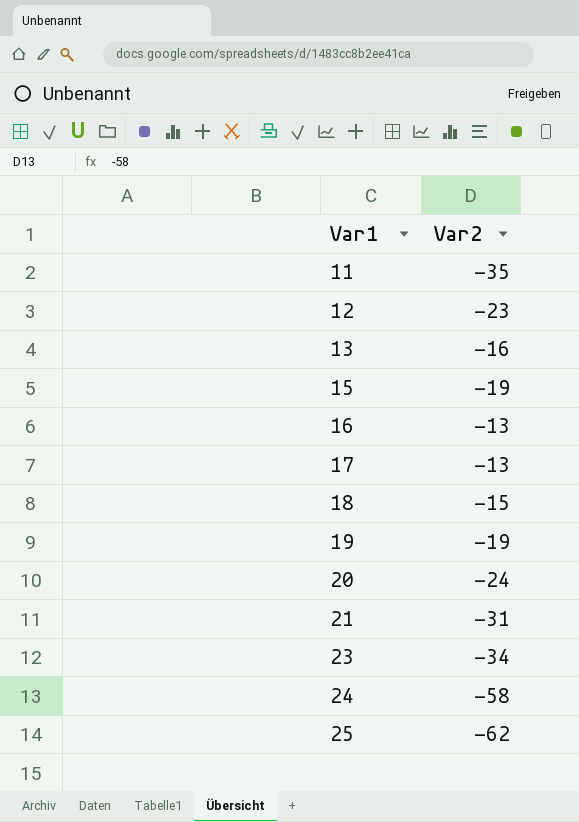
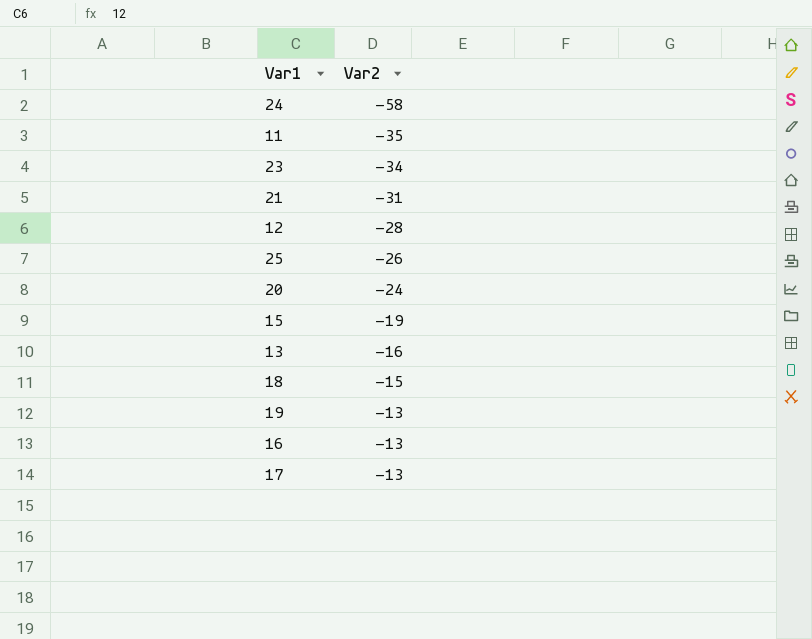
row order: Var1 ascending -> Var2 ascending
12 | Var2: -23 -> -28
25 | Var2: -62 -> -26
19 | Var2: -19 -> -13

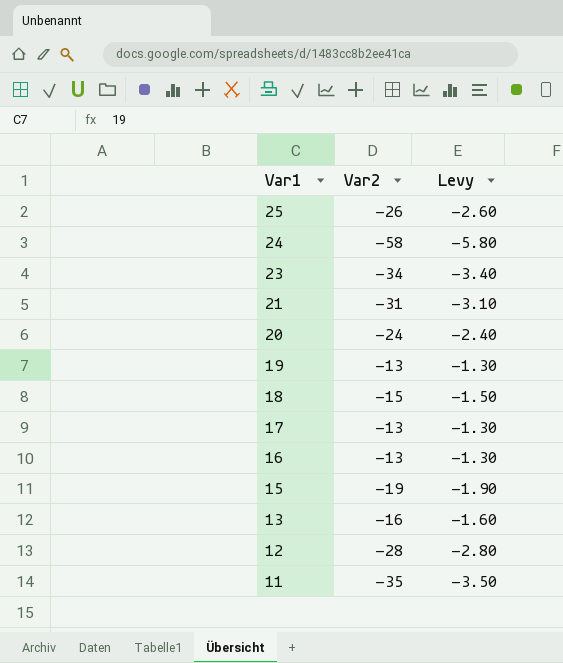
row order: Var2 ascending -> Var1 descending
column Levy | formula: none -> [Var2] * 0.1

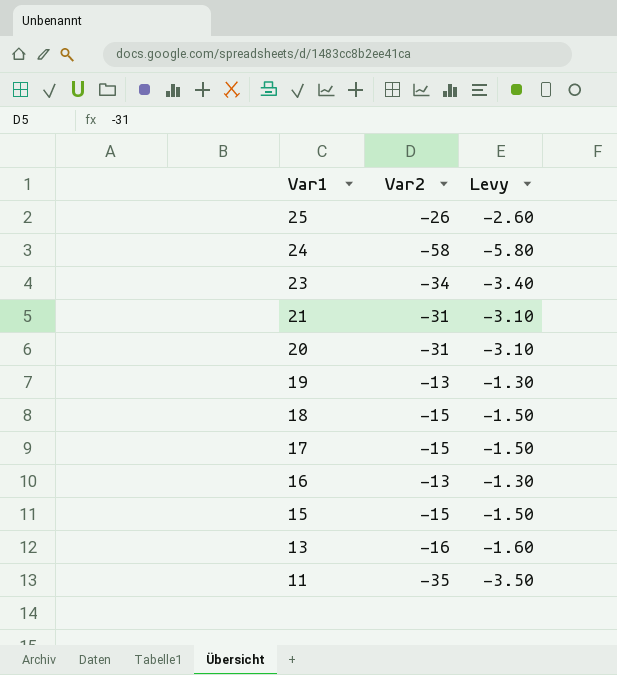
row 12: -28 | -2.80 -> none
20 | Var2: -24 -> -31
20 | Levy: -2.40 -> -3.10
17 | Var2: -13 -> -15
17 | Levy: -1.30 -> -1.50
15 | Var2: -19 -> -15
15 | Levy: -1.90 -> -1.50

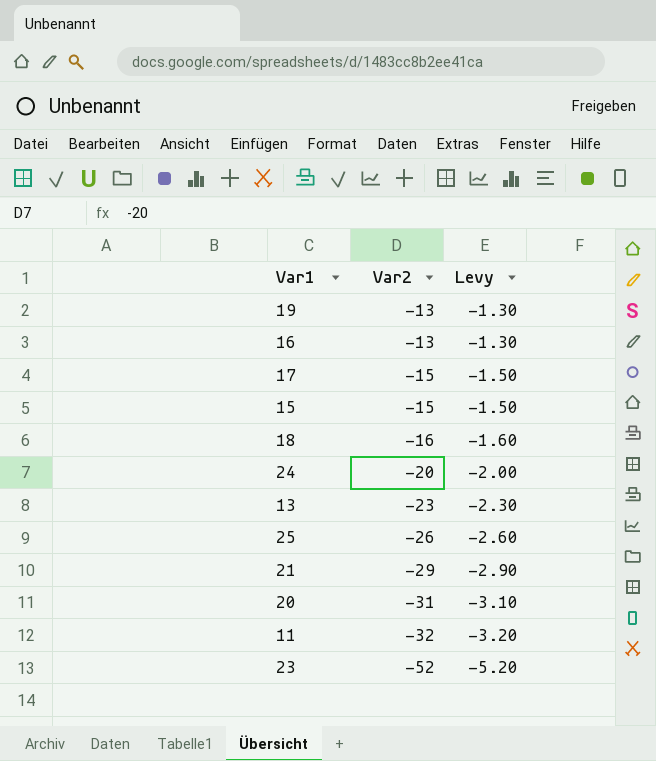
row order: Var1 descending -> Var2 descending
18 | Var2: -15 -> -16
18 | Levy: -1.50 -> -1.60
24 | Var2: -58 -> -20
24 | Levy: -5.80 -> -2.00
13 | Var2: -16 -> -23
13 | Levy: -1.60 -> -2.30
21 | Var2: -31 -> -29
21 | Levy: -3.10 -> -2.90
11 | Var2: -35 -> -32
11 | Levy: -3.50 -> -3.20
23 | Var2: -34 -> -52
23 | Levy: -3.40 -> -5.20

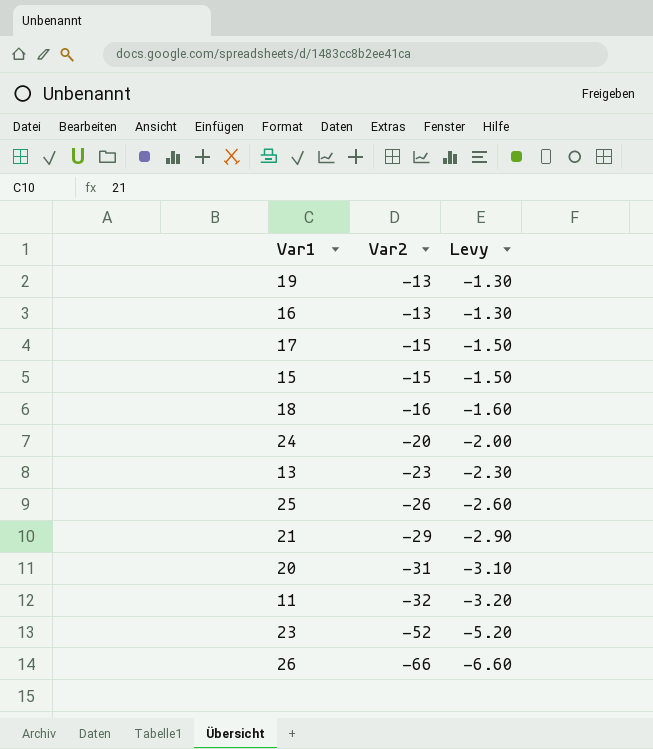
row 26: none -> -66 | -6.60

